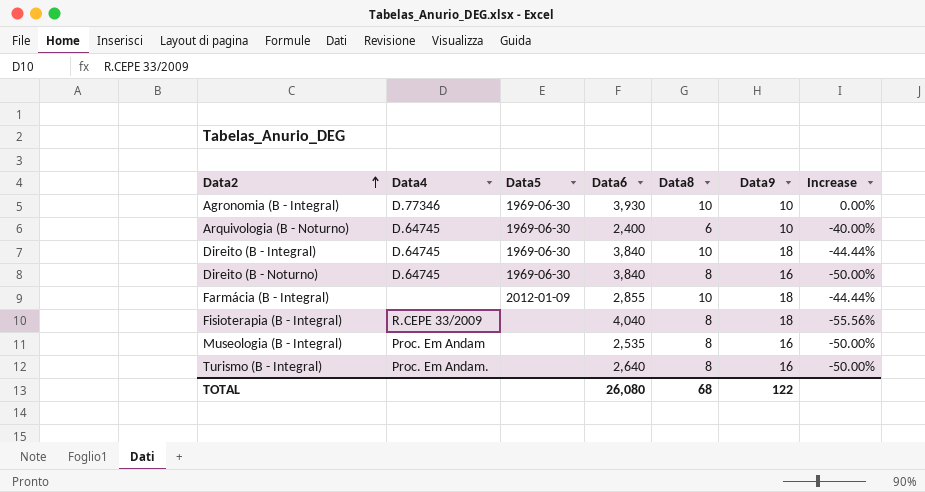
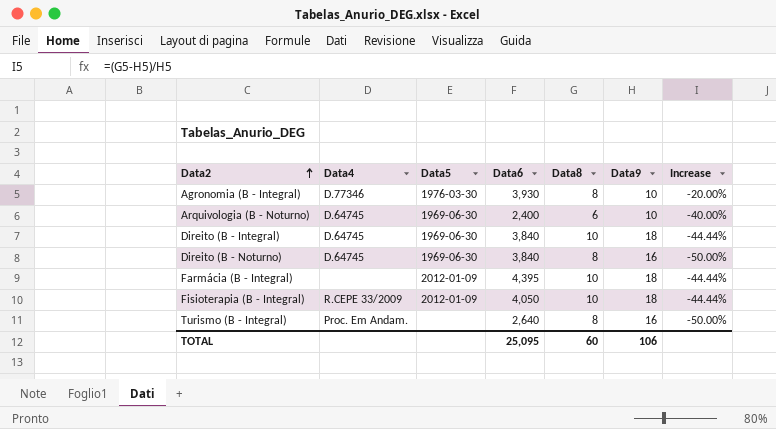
row Museologia (B - Integral): Proc. Em Andam | none | 2,535 | 8 | 16 | -50.00% -> none
Agronomia (B - Integral) | Data5: 1969-06-30 -> 1976-03-30
Agronomia (B - Integral) | Data8: 10 -> 8
Agronomia (B - Integral) | Increase: 0.00% -> -20.00%
Farmácia (B - Integral) | Data6: 2,855 -> 4,395
Fisioterapia (B - Integral) | Data5: none -> 2012-01-09
Fisioterapia (B - Integral) | Data6: 4,040 -> 4,050
Fisioterapia (B - Integral) | Data8: 8 -> 10
Fisioterapia (B - Integral) | Increase: -55.56% -> -44.44%
TOTAL | Data6: 26,080 -> 25,095
TOTAL | Data8: 68 -> 60
TOTAL | Data9: 122 -> 106

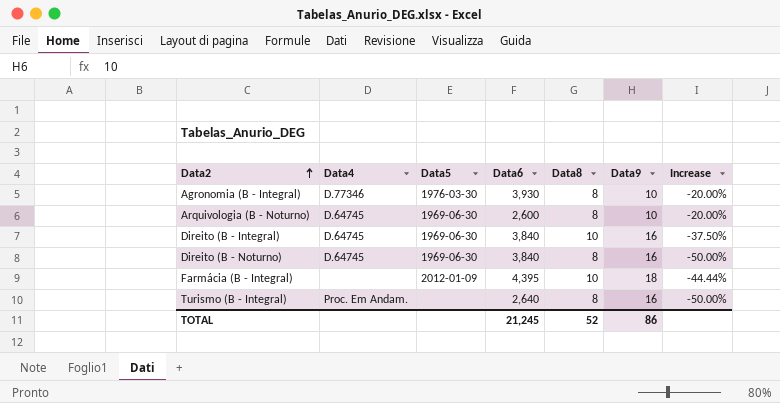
row Fisioterapia (B - Integral): R.CEPE 33/2009 | 2012-01-09 | 4,050 | 10 | 18 | -44.44% -> none
Arquivologia (B - Noturno) | Data6: 2,400 -> 2,600
Arquivologia (B - Noturno) | Data8: 6 -> 8
Arquivologia (B - Noturno) | Increase: -40.00% -> -20.00%
Direito (B - Integral) | Data9: 18 -> 16
Direito (B - Integral) | Increase: -44.44% -> -37.50%
TOTAL | Data6: 25,095 -> 21,245
TOTAL | Data8: 60 -> 52
TOTAL | Data9: 106 -> 86

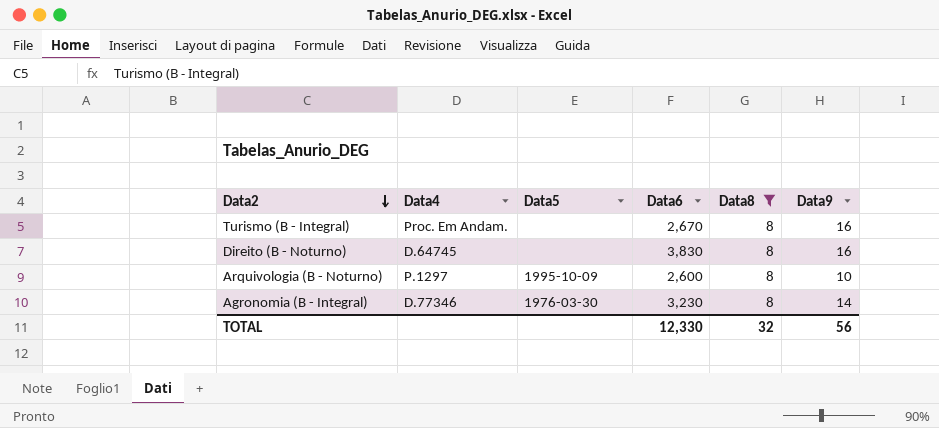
filter: none -> Data8 = 8
row order: Data2 ascending -> Data2 descending
column Increase | formula: ([Data8] - [Data9]) / [Data9] -> none
Turismo (B - Integral) | Data6: 2,640 -> 2,670
Direito (B - Noturno) | Data5: 1969-06-30 -> none
Direito (B - Noturno) | Data6: 3,840 -> 3,830
Arquivologia (B - Noturno) | Data4: D.64745 -> P.1297
Arquivologia (B - Noturno) | Data5: 1969-06-30 -> 1995-10-09
Agronomia (B - Integral) | Data6: 3,930 -> 3,230
Agronomia (B - Integral) | Data9: 10 -> 14
TOTAL | Data6: 21,245 -> 12,330
TOTAL | Data8: 52 -> 32
TOTAL | Data9: 86 -> 56

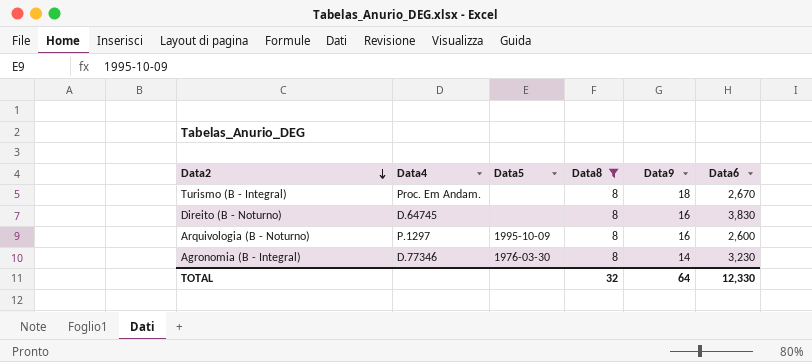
column Data6 | position: 4 -> 6
Turismo (B - Integral) | Data9: 16 -> 18
Arquivologia (B - Noturno) | Data9: 10 -> 16
TOTAL | Data9: 56 -> 64

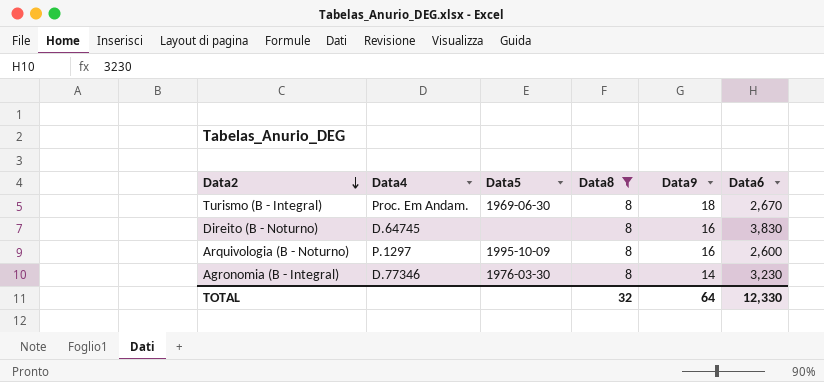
Turismo (B - Integral) | Data5: none -> 1969-06-30

